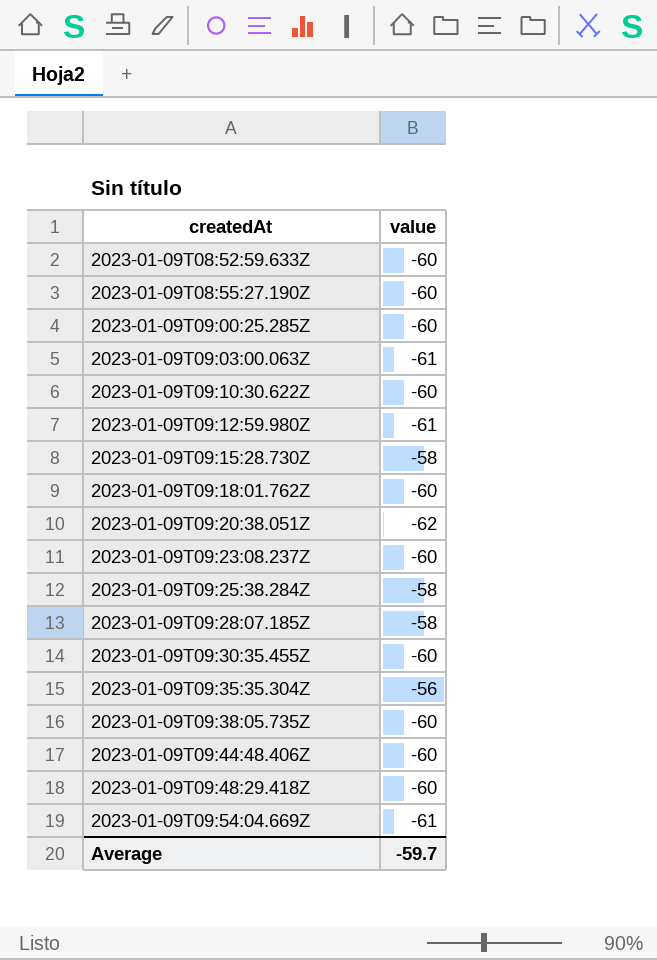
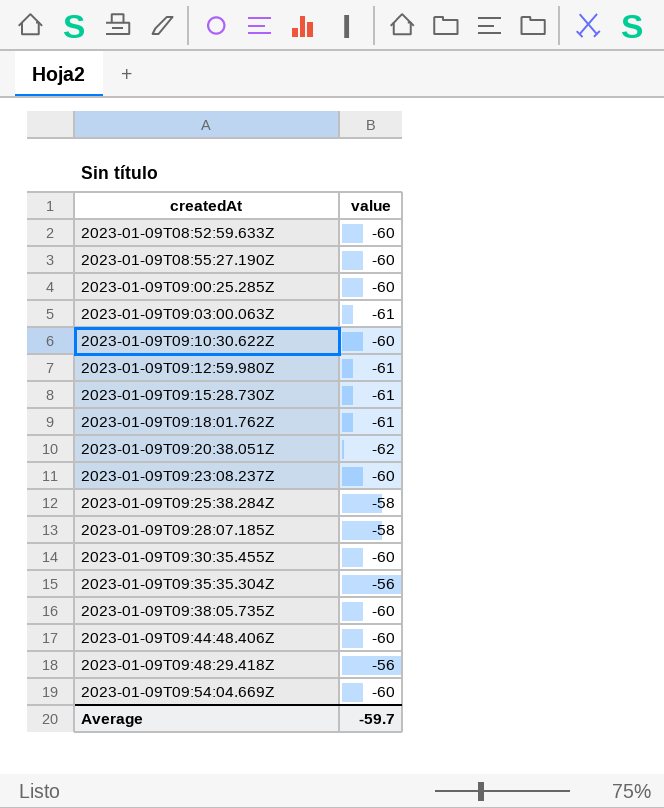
2023-01-09T09:15:28.730Z | value: -58 -> -61
2023-01-09T09:18:01.762Z | value: -60 -> -61
2023-01-09T09:48:29.418Z | value: -60 -> -56
2023-01-09T09:54:04.669Z | value: -61 -> -60

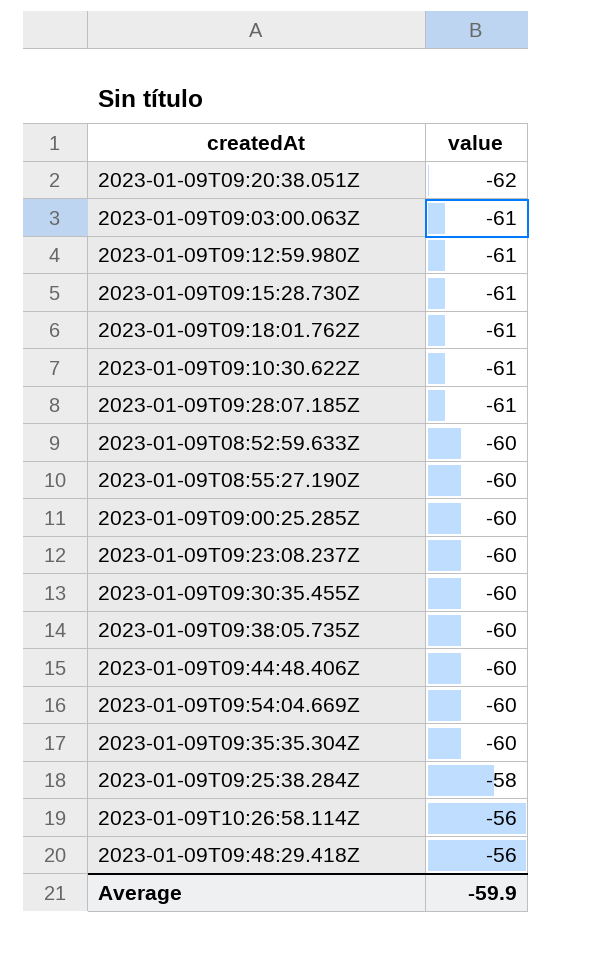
row order: createdAt ascending -> value ascending
2023-01-09T09:10:30.622Z | value: -60 -> -61
2023-01-09T09:28:07.185Z | value: -58 -> -61
2023-01-09T09:35:35.304Z | value: -56 -> -60
row 2023-01-09T10:26:58.114Z: none -> -56
Average | value: -59.7 -> -59.9

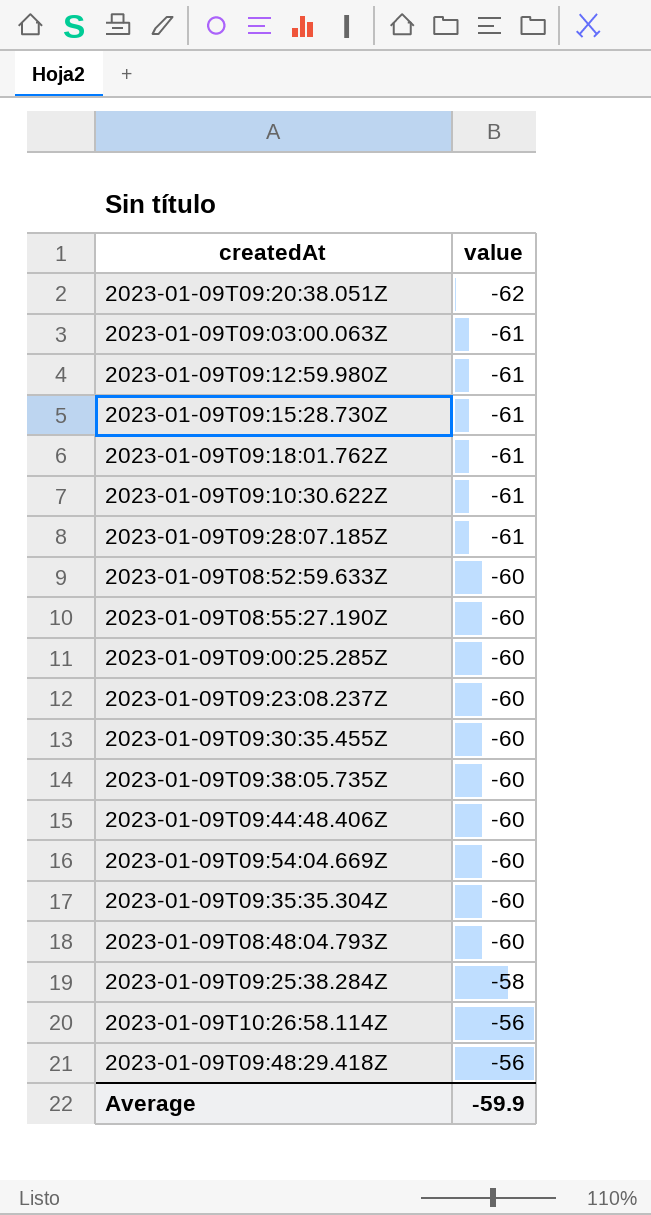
row 2023-01-09T08:48:04.793Z: none -> -60

